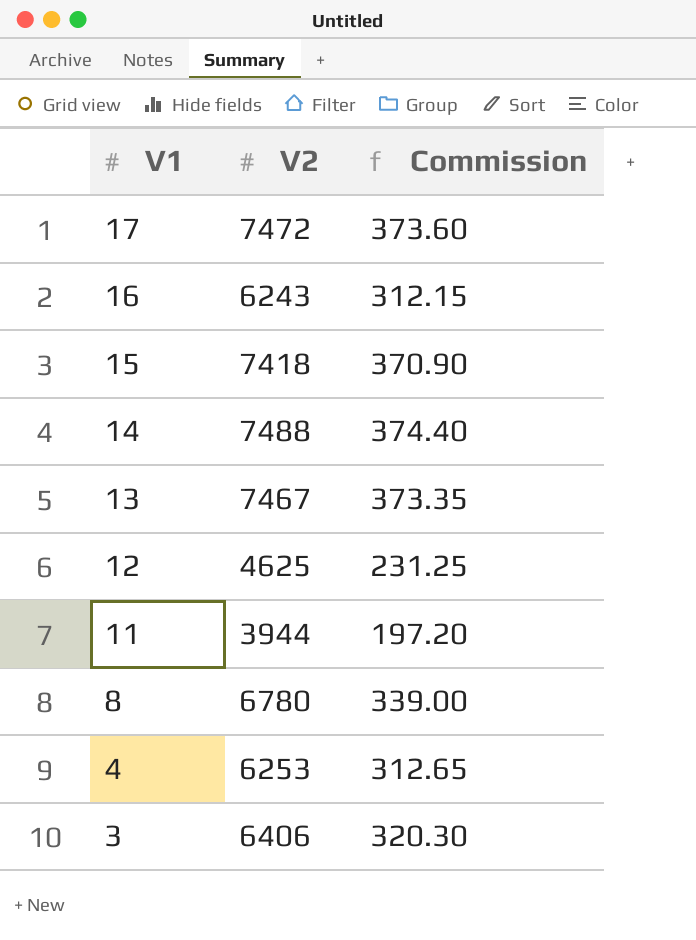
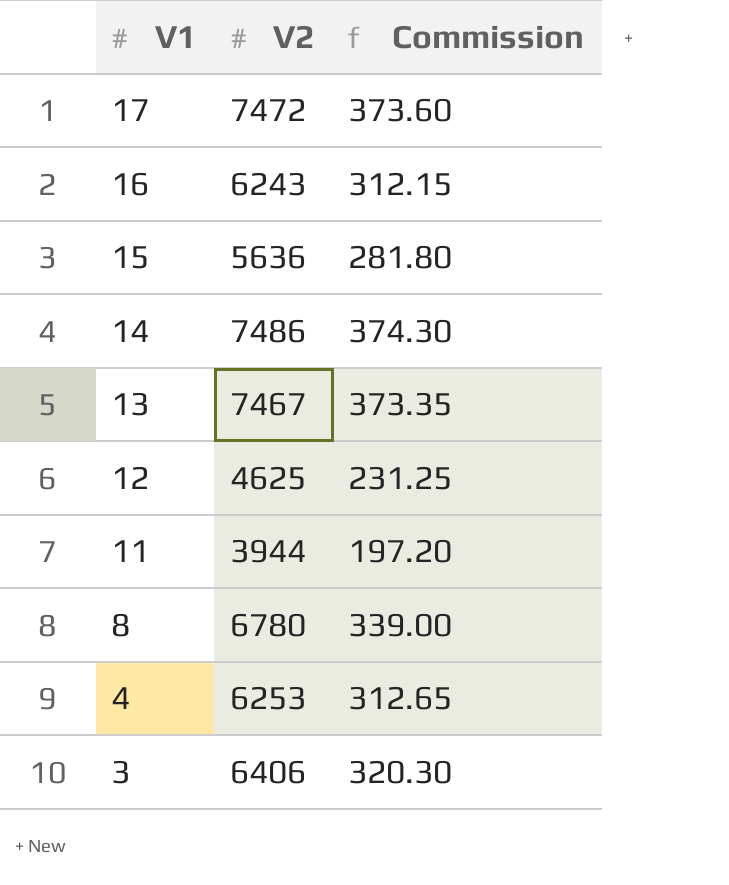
15 | V2: 7418 -> 5636
15 | Commission: 370.90 -> 281.80
14 | V2: 7488 -> 7486
14 | Commission: 374.40 -> 374.30

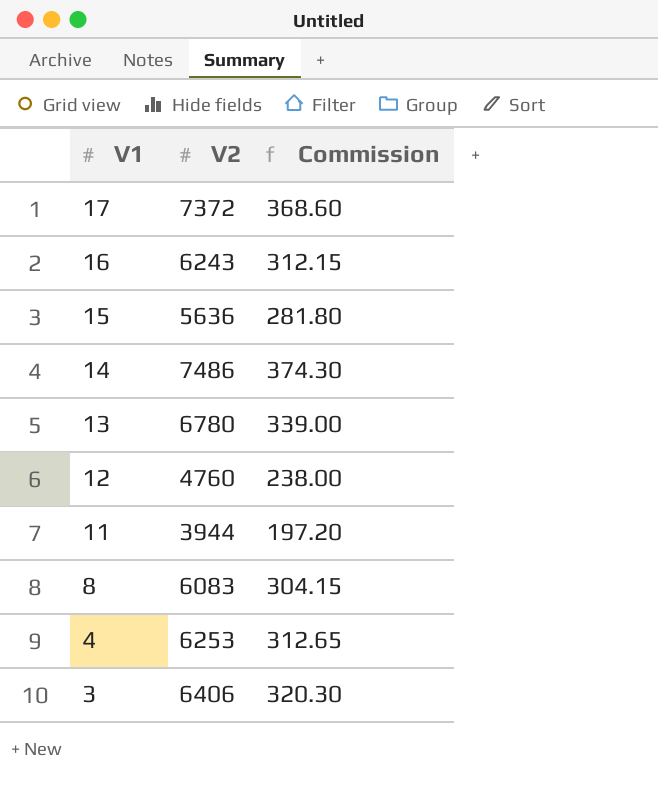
17 | V2: 7472 -> 7372
17 | Commission: 373.60 -> 368.60
13 | V2: 7467 -> 6780
13 | Commission: 373.35 -> 339.00
12 | V2: 4625 -> 4760
12 | Commission: 231.25 -> 238.00
8 | V2: 6780 -> 6083
8 | Commission: 339.00 -> 304.15

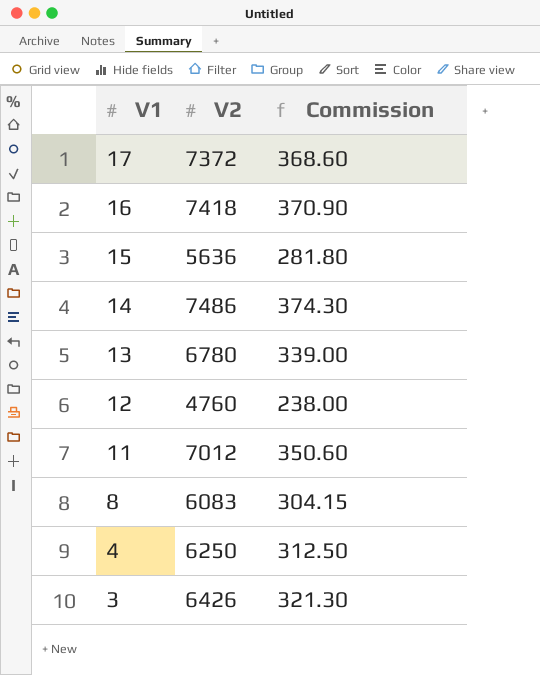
16 | V2: 6243 -> 7418
16 | Commission: 312.15 -> 370.90
11 | V2: 3944 -> 7012
11 | Commission: 197.20 -> 350.60
4 | V2: 6253 -> 6250
4 | Commission: 312.65 -> 312.50
3 | V2: 6406 -> 6426
3 | Commission: 320.30 -> 321.30

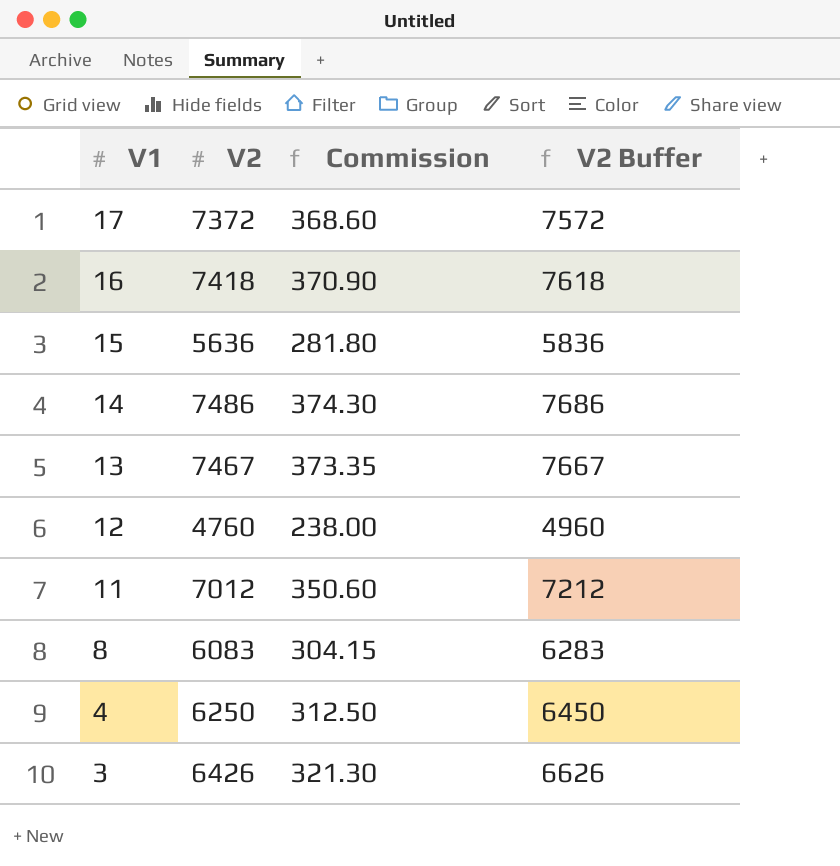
column V2 Buffer | formula: none -> [V2] + 200
13 | V2: 6780 -> 7467
13 | Commission: 339.00 -> 373.35

